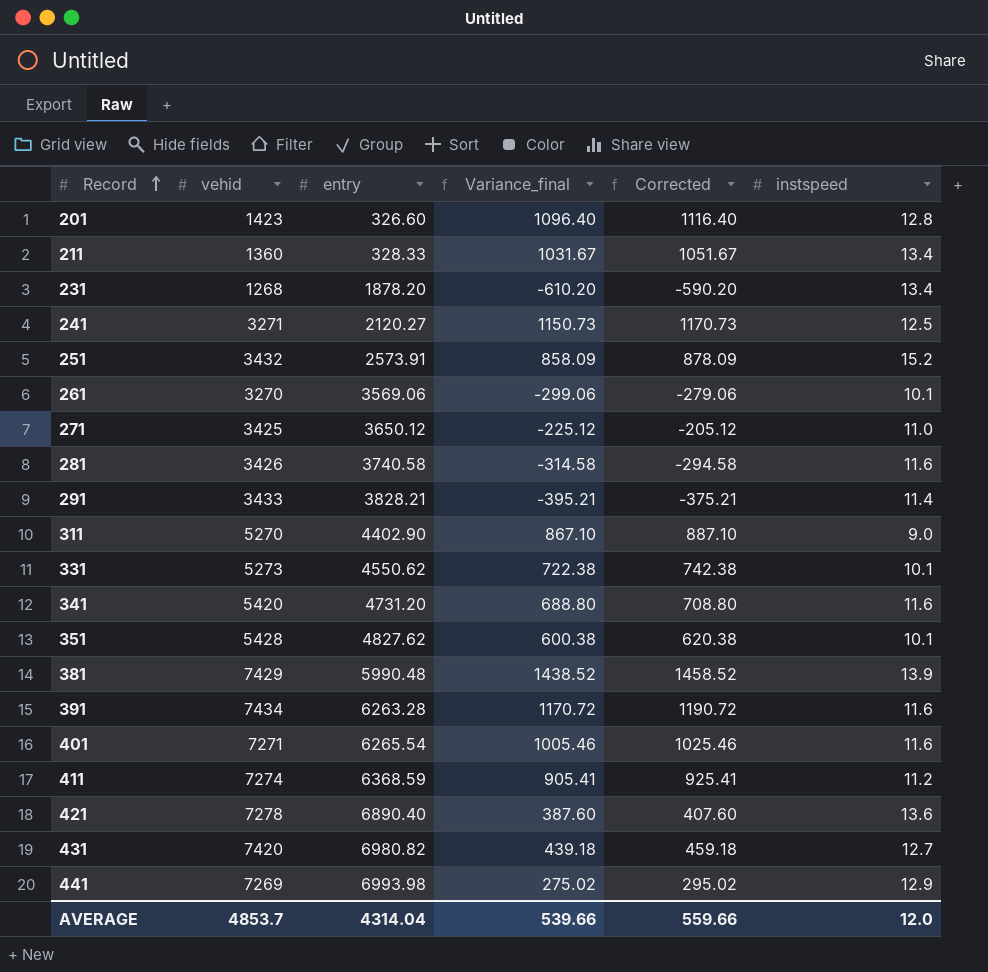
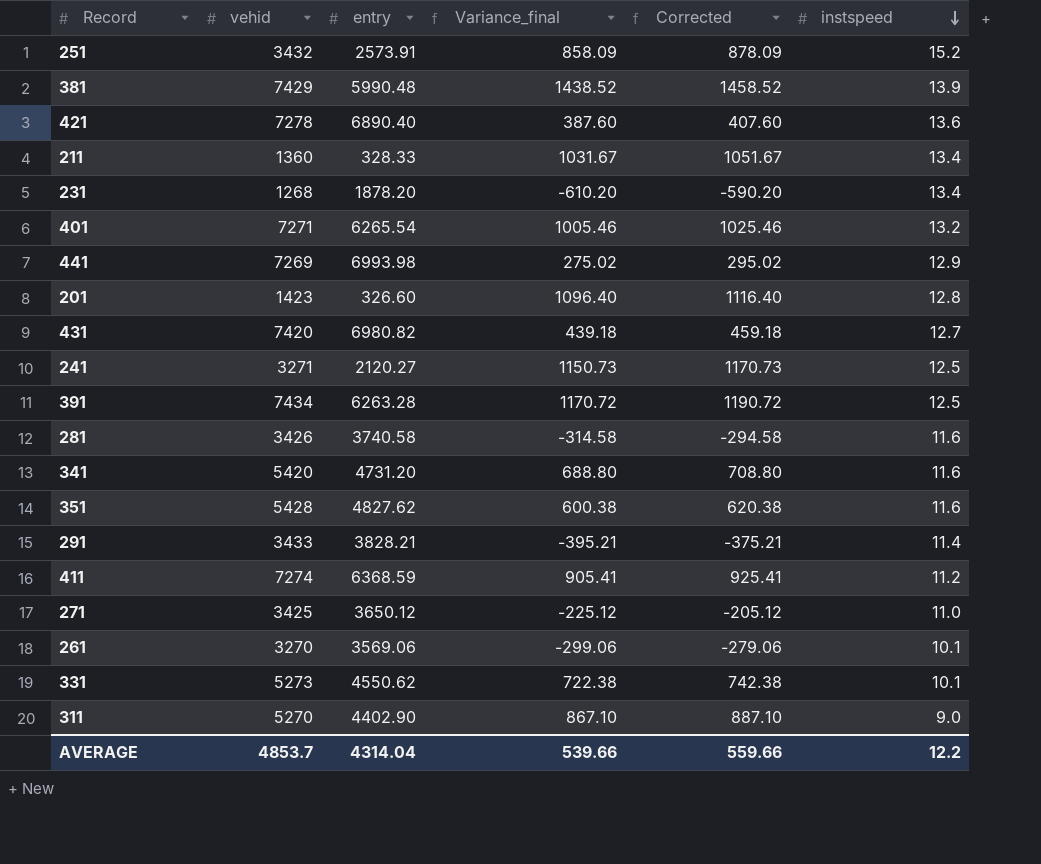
row order: Record ascending -> instspeed descending
401 | instspeed: 11.6 -> 13.2
391 | instspeed: 11.6 -> 12.5
351 | instspeed: 10.1 -> 11.6
AVERAGE | instspeed: 12.0 -> 12.2

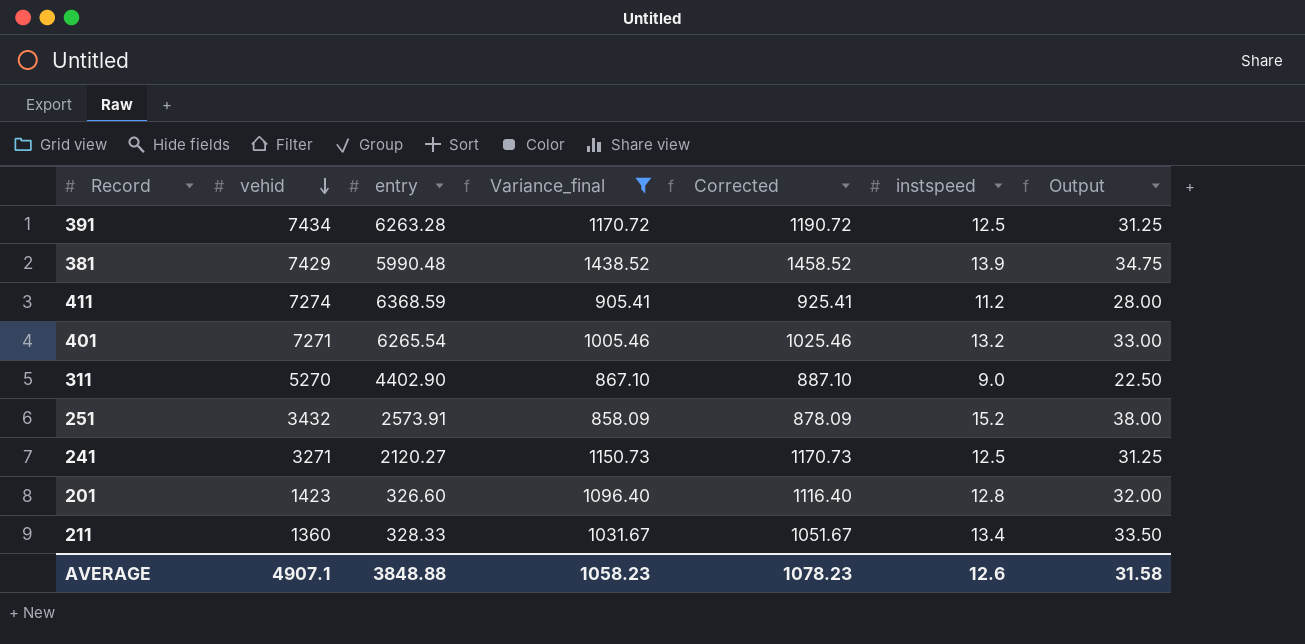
filter: none -> Variance_final >= 858.09
row order: instspeed descending -> vehid descending
column Output | formula: none -> [instspeed] * 2.5
AVERAGE | vehid: 4853.7 -> 4907.1
AVERAGE | entry: 4314.04 -> 3848.88
AVERAGE | Variance_final: 539.66 -> 1058.23
AVERAGE | Corrected: 559.66 -> 1078.23
AVERAGE | instspeed: 12.2 -> 12.6

